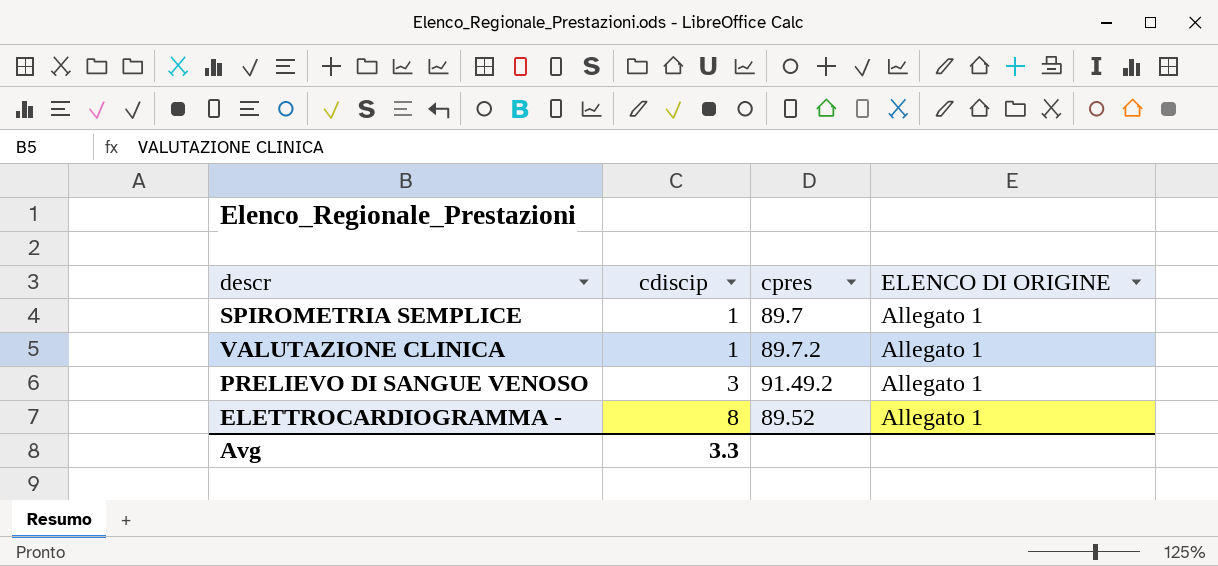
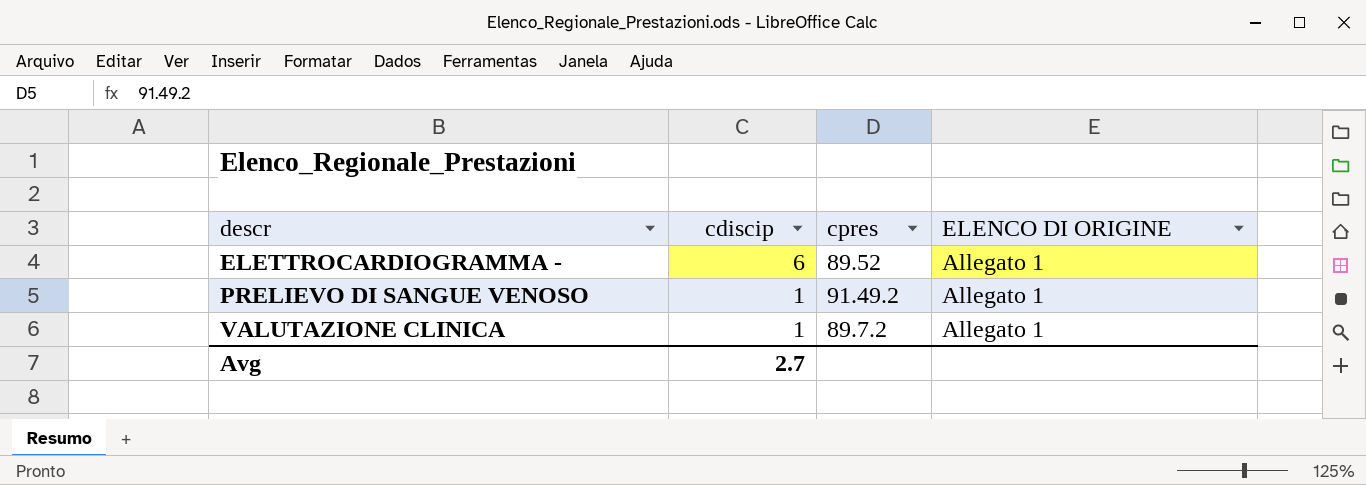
row order: cdiscip ascending -> descr ascending
row SPIROMETRIA SEMPLICE: 1 | 89.7 | Allegato 1 -> none
ELETTROCARDIOGRAMMA - | cdiscip: 8 -> 6
PRELIEVO DI SANGUE VENOSO | cdiscip: 3 -> 1
Avg | cdiscip: 3.3 -> 2.7

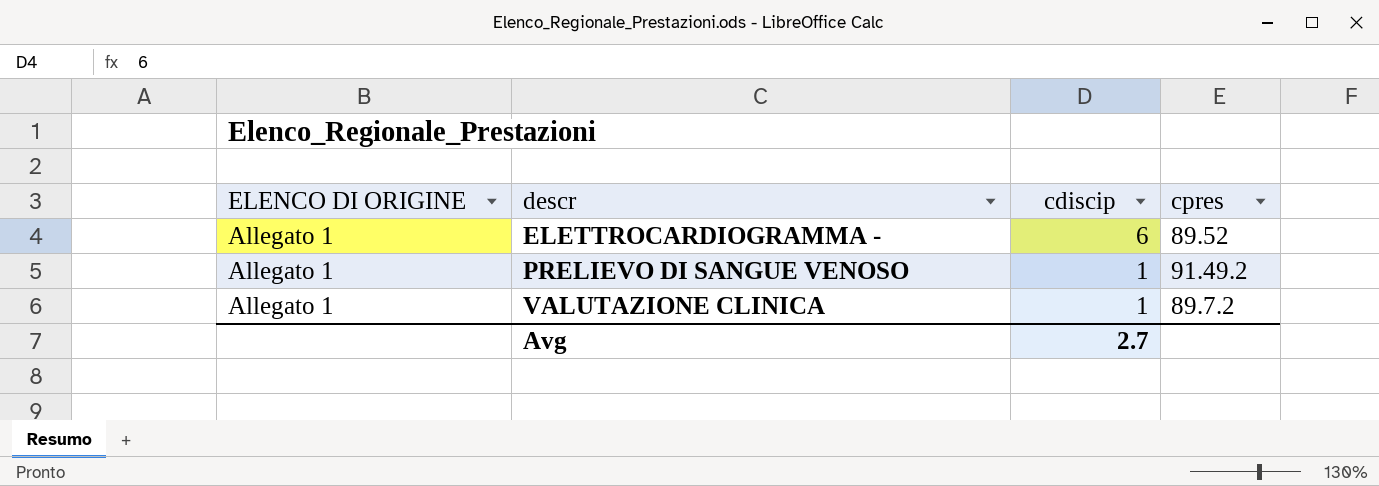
column ELENCO DI ORIGINE | position: 4 -> 1

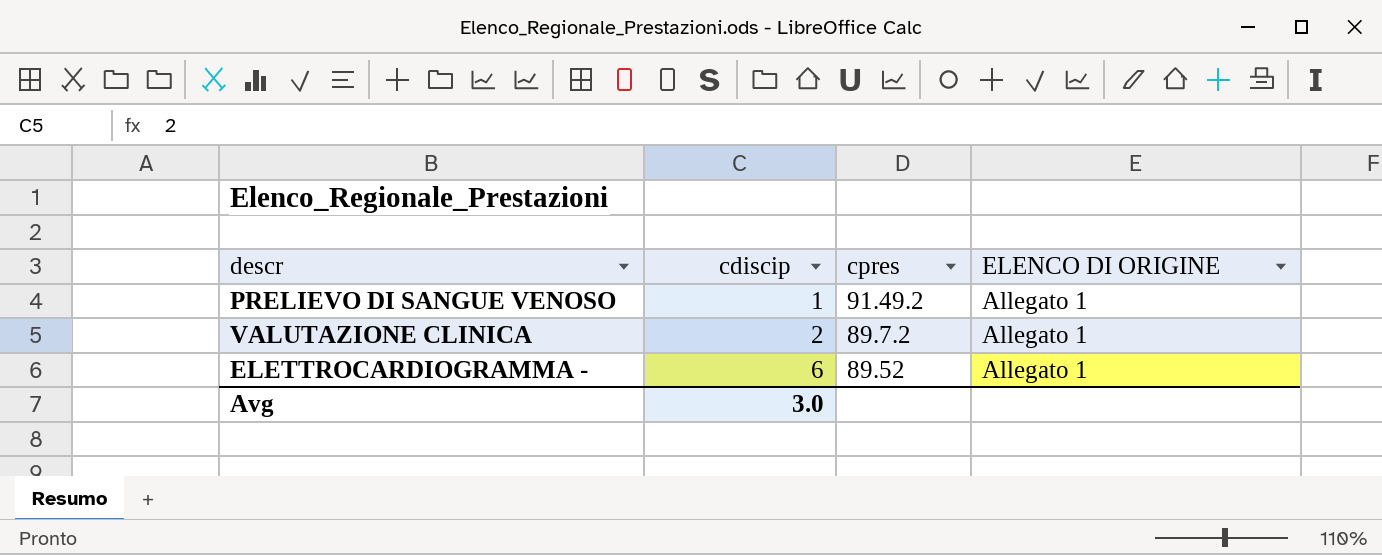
row order: descr ascending -> cdiscip ascending
column ELENCO DI ORIGINE | position: 1 -> 4
VALUTAZIONE CLINICA | cdiscip: 1 -> 2
Avg | cdiscip: 2.7 -> 3.0

